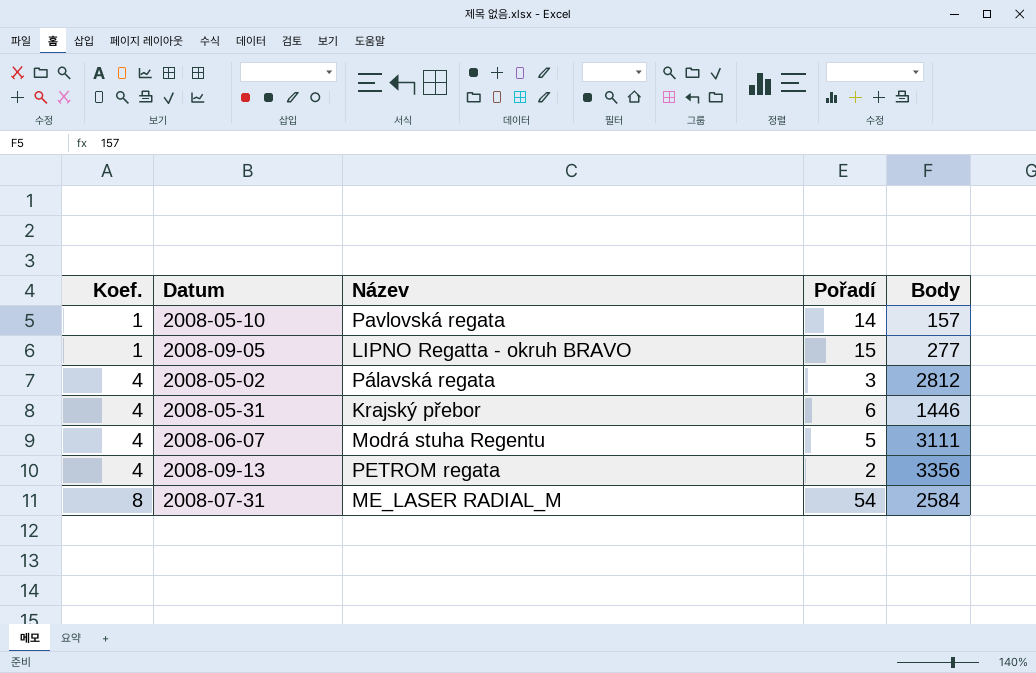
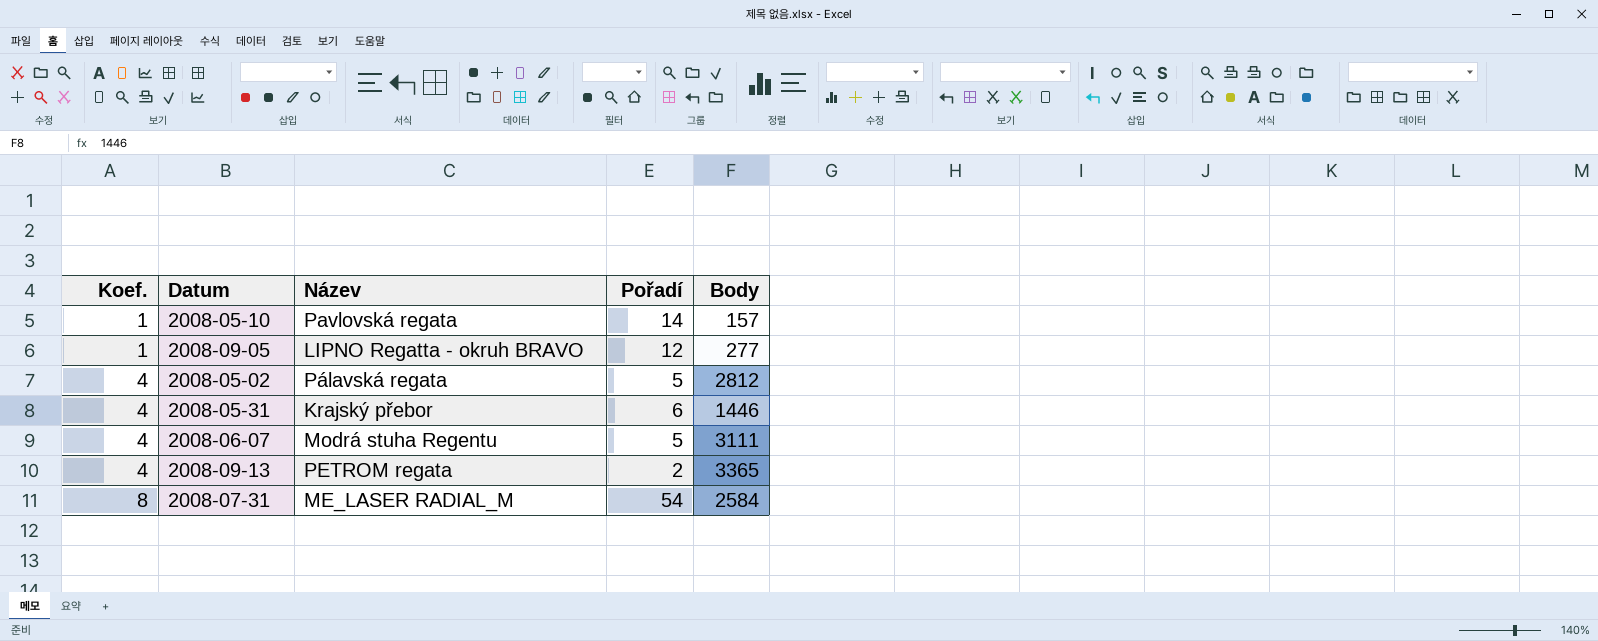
2008-09-05 | Pořadí: 15 -> 12
2008-05-02 | Pořadí: 3 -> 5
2008-09-13 | Body: 3356 -> 3365

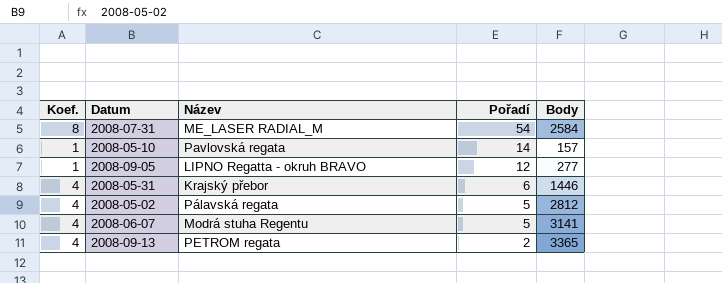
row order: Koef. ascending -> Pořadí descending
2008-06-07 | Body: 3111 -> 3141

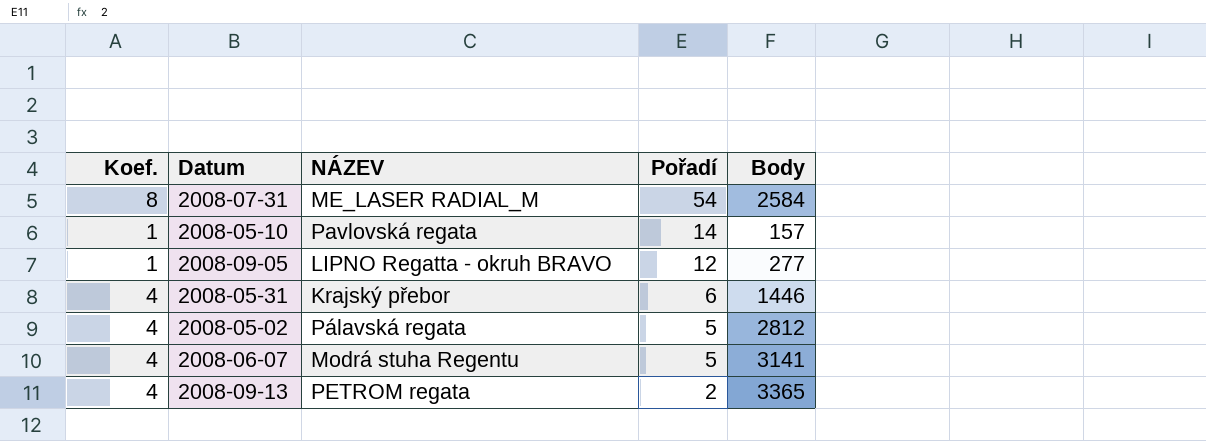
column name: Název -> NÁZEV

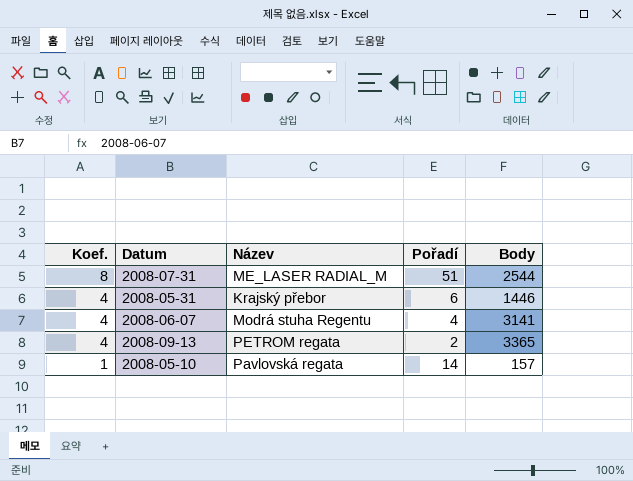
row order: Pořadí descending -> Koef. descending
column name: NÁZEV -> Název
row 2008-09-05: 1 | LIPNO Regatta - okruh BRAVO | 12 | 277 -> none
row 2008-05-02: 4 | Pálavská regata | 5 | 2812 -> none
2008-07-31 | Pořadí: 54 -> 51
2008-07-31 | Body: 2584 -> 2544
2008-06-07 | Pořadí: 5 -> 4

